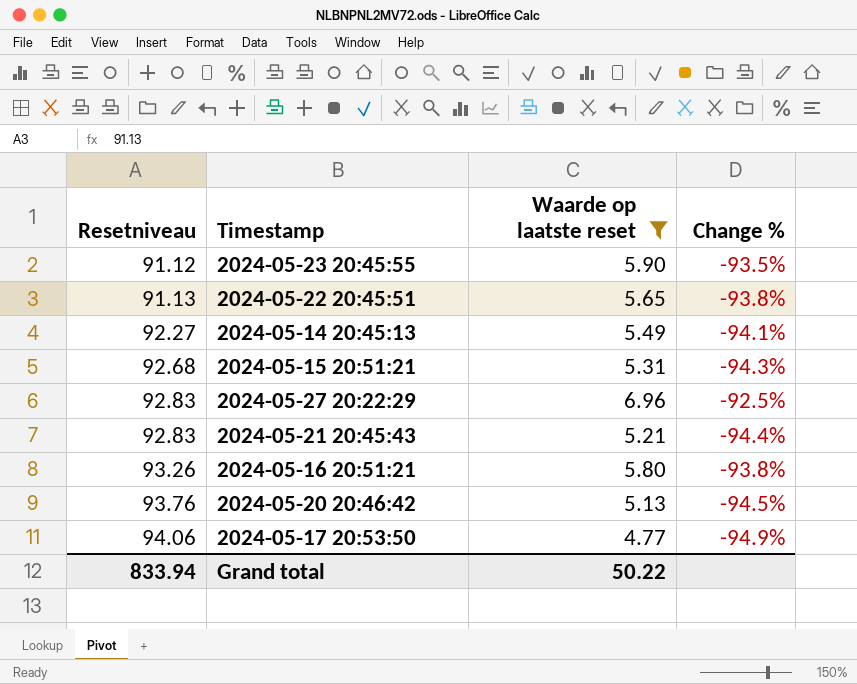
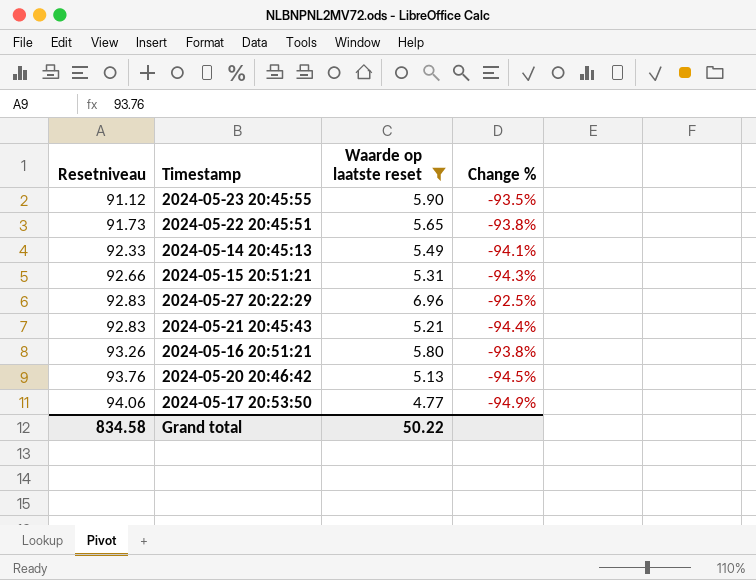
2024-05-22 20:45:51 | Resetniveau: 91.13 -> 91.73
2024-05-14 20:45:13 | Resetniveau: 92.27 -> 92.33
2024-05-15 20:51:21 | Resetniveau: 92.68 -> 92.66
Grand total | Resetniveau: 833.94 -> 834.58

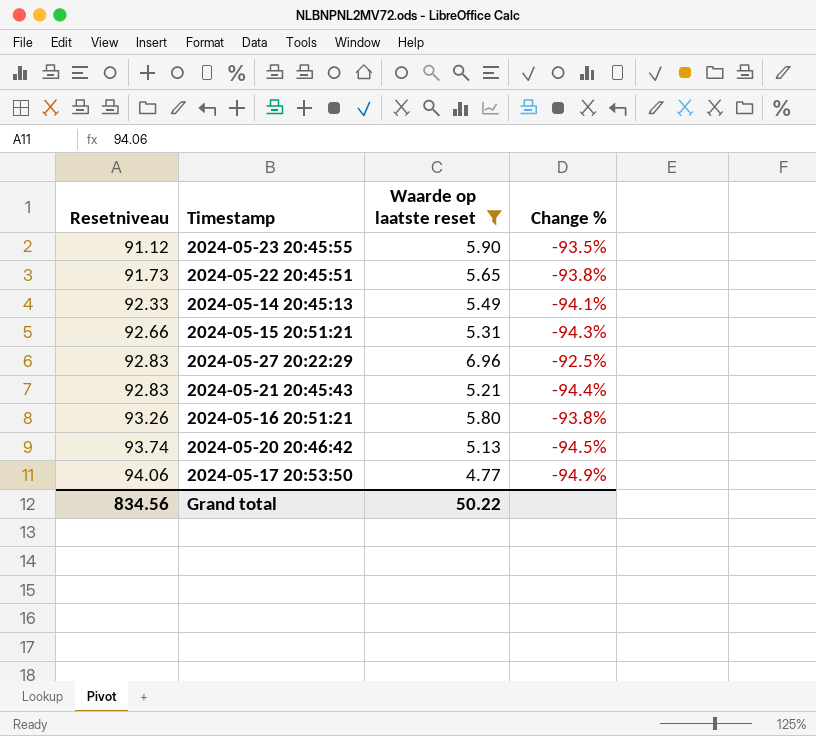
2024-05-20 20:46:42 | Resetniveau: 93.76 -> 93.74
Grand total | Resetniveau: 834.58 -> 834.56

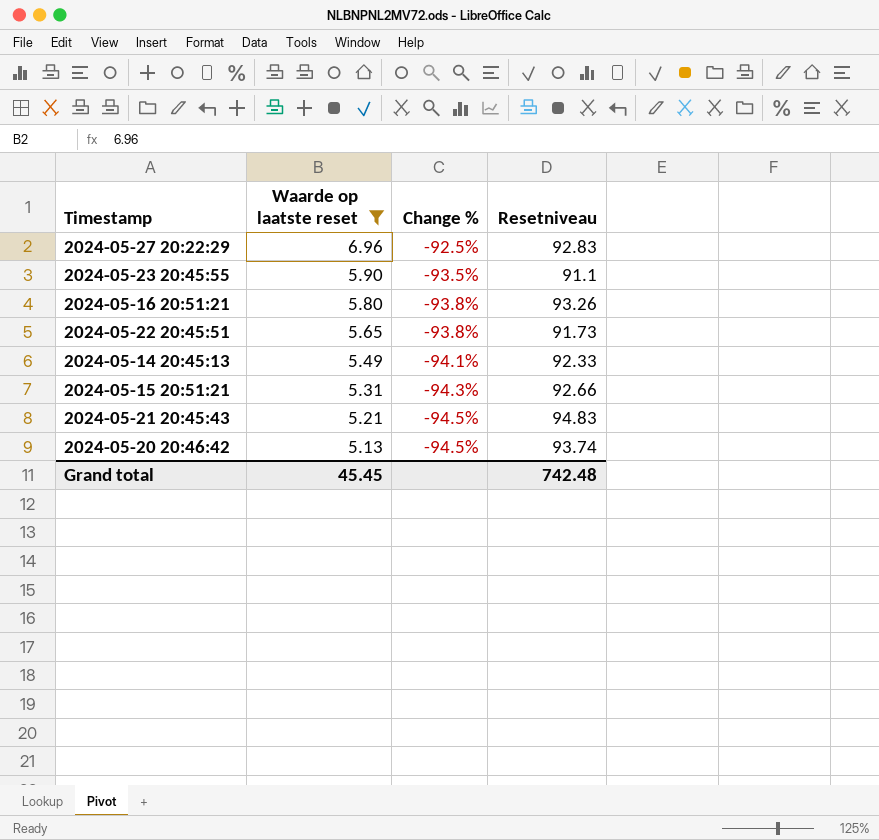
row order: Resetniveau ascending -> Waarde op laatste reset descending
column Resetniveau | position: 1 -> 4
row 2024-05-17 20:53:50: 94.06 | 4.77 | -94.9% -> none
2024-05-23 20:45:55 | Resetniveau: 91.12 -> 91.1
2024-05-21 20:45:43 | Change %: -94.4% -> -94.5%
2024-05-21 20:45:43 | Resetniveau: 92.83 -> 94.83
Grand total | Waarde op laatste reset: 50.22 -> 45.45
Grand total | Resetniveau: 834.56 -> 742.48

